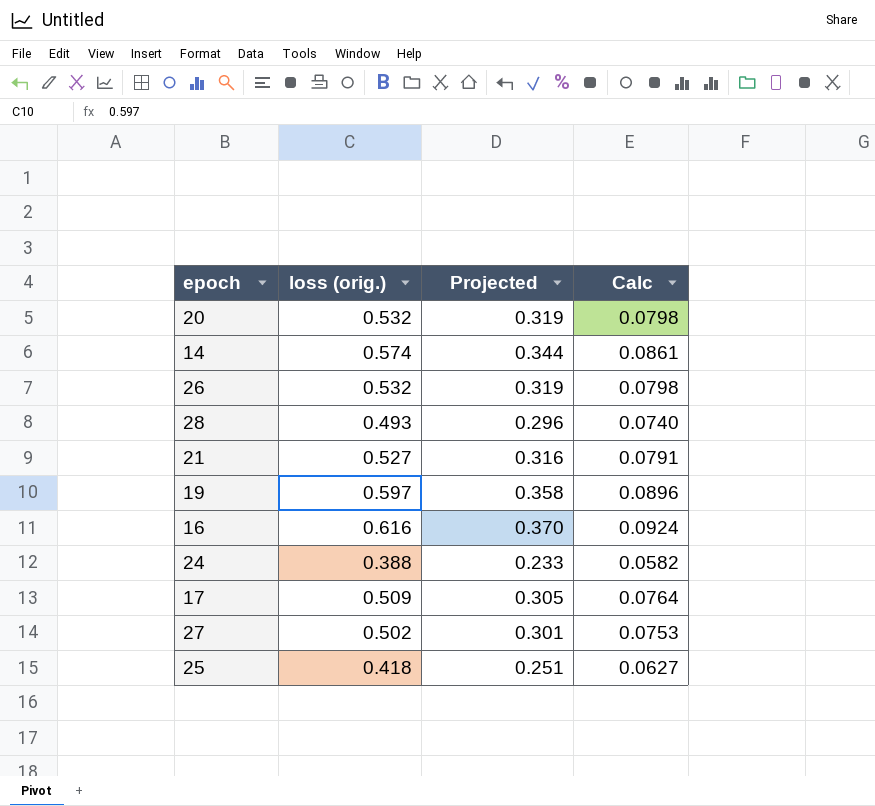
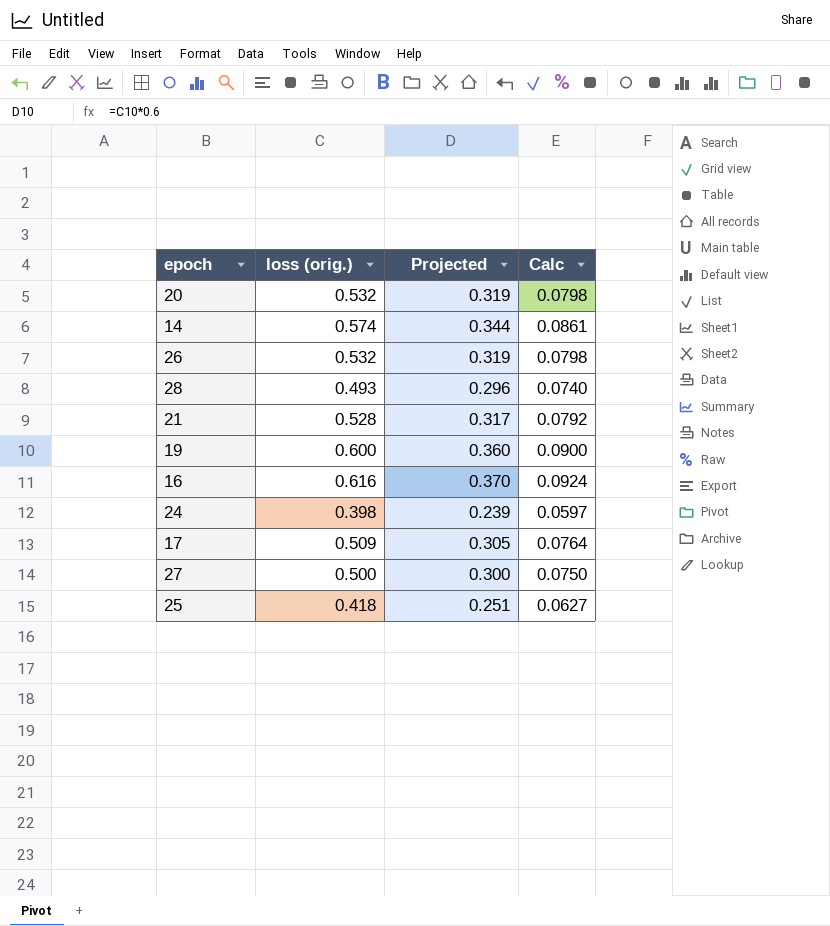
21 | loss (orig.): 0.527 -> 0.528
21 | Projected: 0.316 -> 0.317
21 | Calc: 0.0791 -> 0.0792
19 | loss (orig.): 0.597 -> 0.600
19 | Projected: 0.358 -> 0.360
19 | Calc: 0.0896 -> 0.0900
24 | loss (orig.): 0.388 -> 0.398
24 | Projected: 0.233 -> 0.239
24 | Calc: 0.0582 -> 0.0597
27 | loss (orig.): 0.502 -> 0.500
27 | Projected: 0.301 -> 0.300
27 | Calc: 0.0753 -> 0.0750

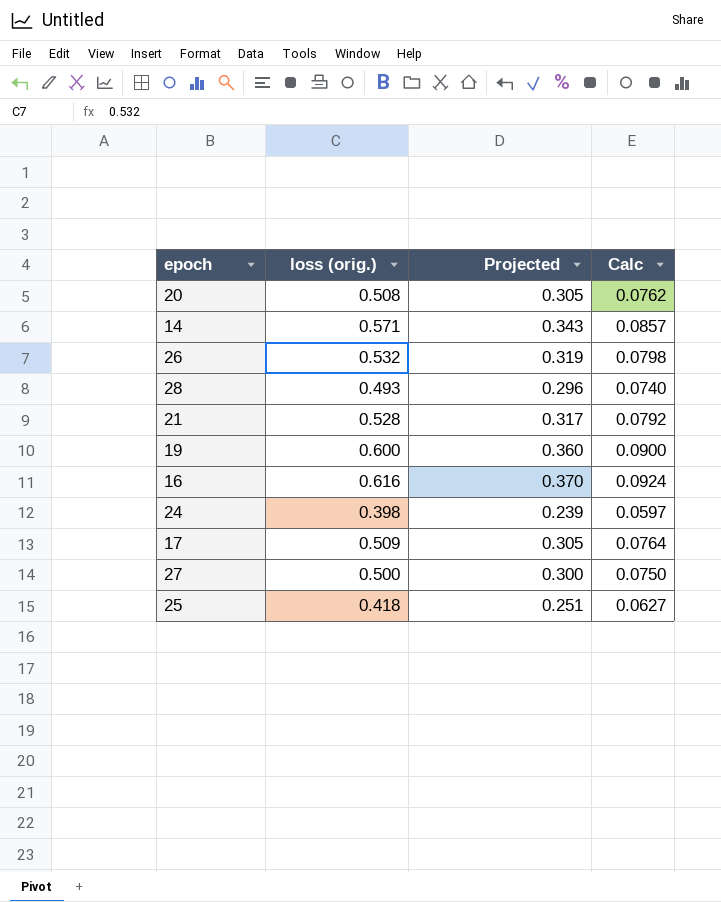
20 | loss (orig.): 0.532 -> 0.508
20 | Projected: 0.319 -> 0.305
20 | Calc: 0.0798 -> 0.0762
14 | loss (orig.): 0.574 -> 0.571
14 | Projected: 0.344 -> 0.343
14 | Calc: 0.0861 -> 0.0857

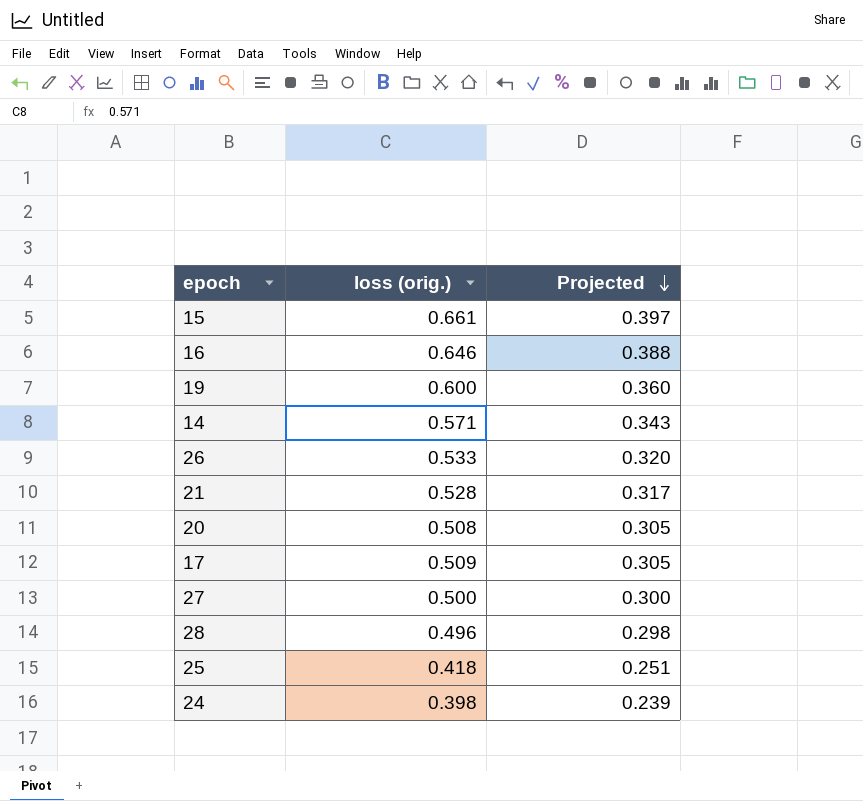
row order: none -> Projected descending
column Calc | formula: [loss (orig.)] * 0.15 -> none
row 15: none -> 0.661 | 0.397
16 | loss (orig.): 0.616 -> 0.646
16 | Projected: 0.370 -> 0.388
26 | loss (orig.): 0.532 -> 0.533
26 | Projected: 0.319 -> 0.320
28 | loss (orig.): 0.493 -> 0.496
28 | Projected: 0.296 -> 0.298

